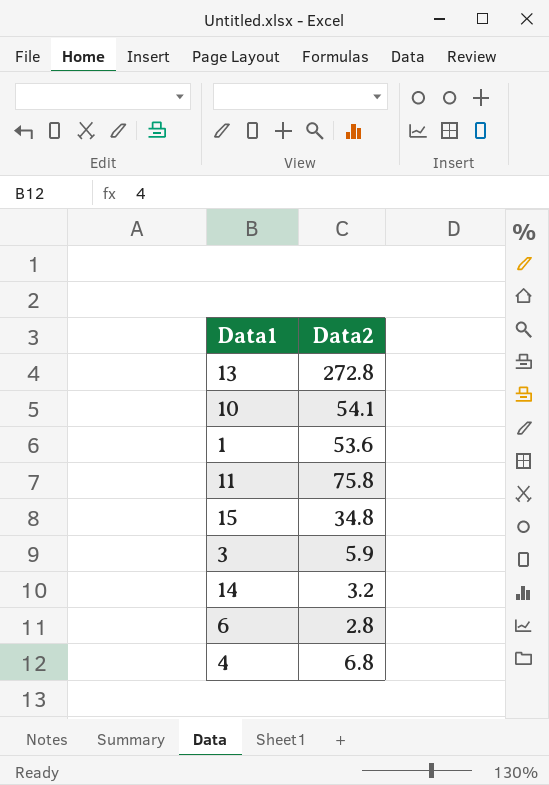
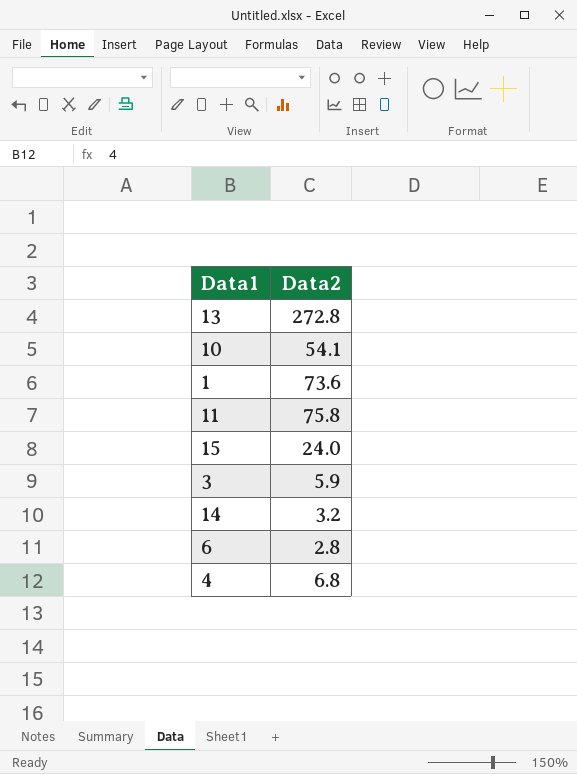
1 | Data2: 53.6 -> 73.6
15 | Data2: 34.8 -> 24.0

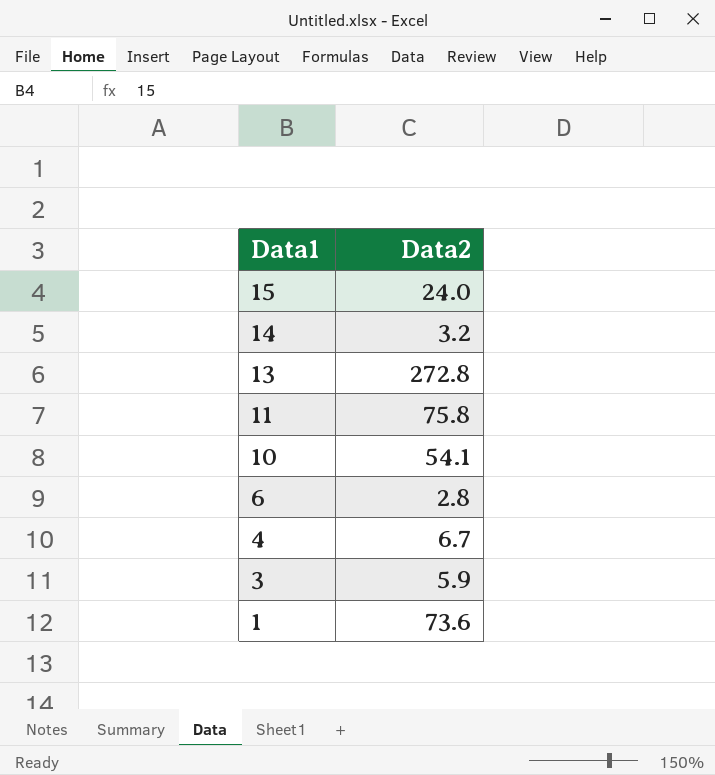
row order: none -> Data1 descending
4 | Data2: 6.8 -> 6.7

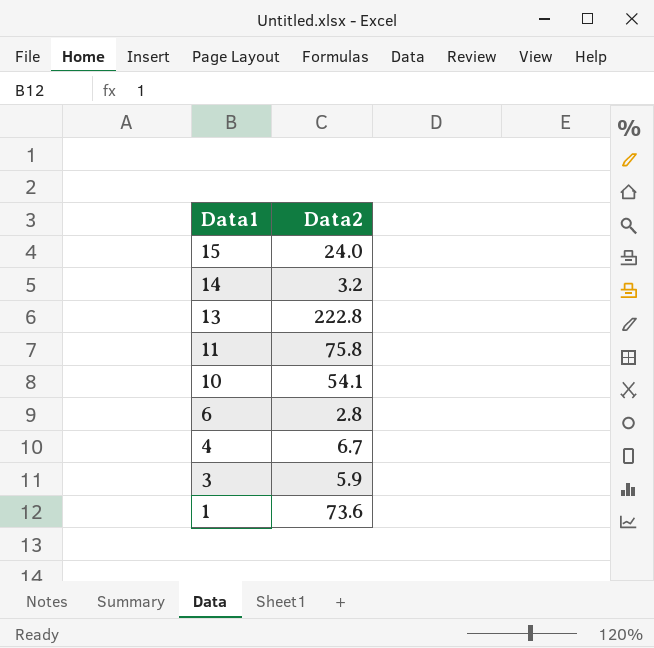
13 | Data2: 272.8 -> 222.8

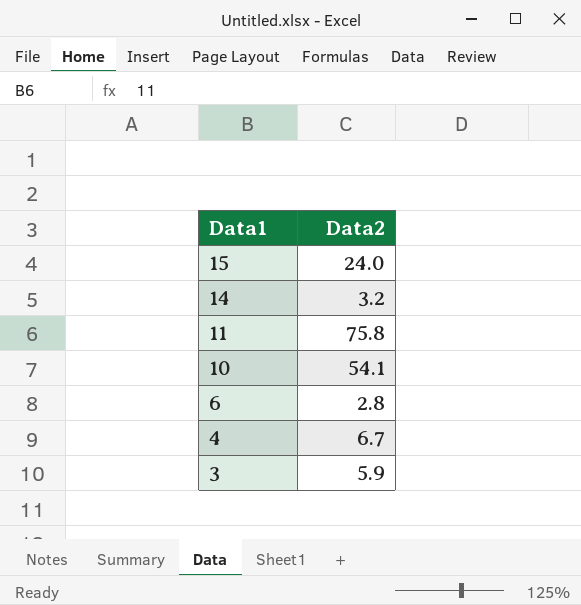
row 13: 222.8 -> none
row 1: 73.6 -> none

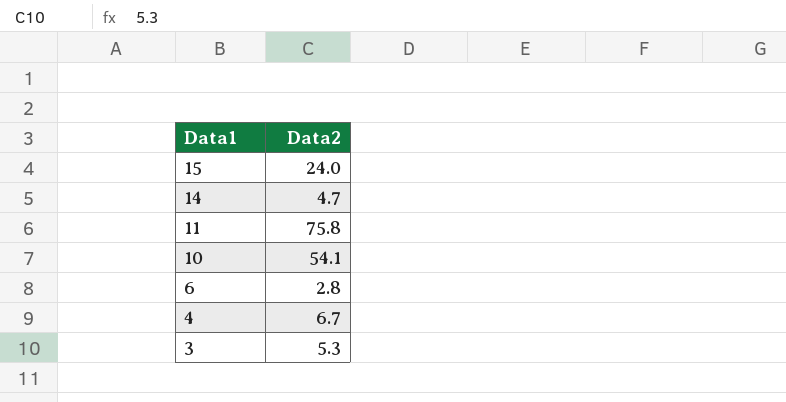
14 | Data2: 3.2 -> 4.7
3 | Data2: 5.9 -> 5.3

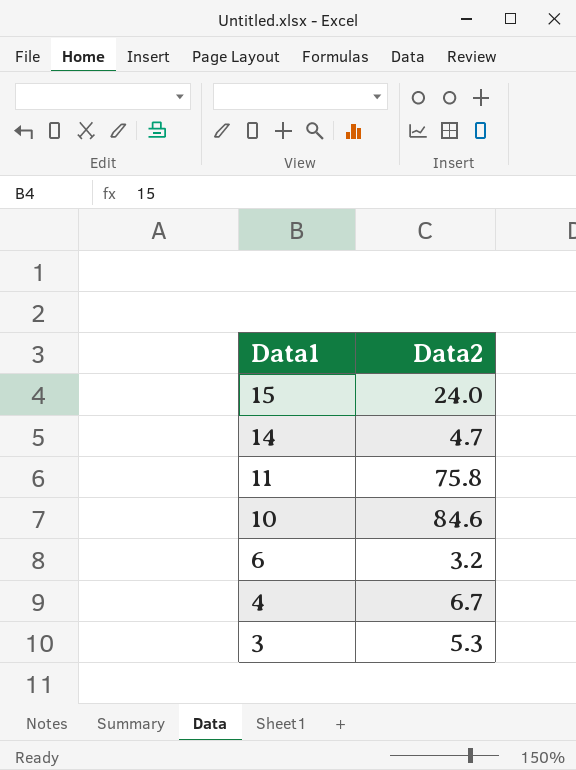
10 | Data2: 54.1 -> 84.6
6 | Data2: 2.8 -> 3.2

